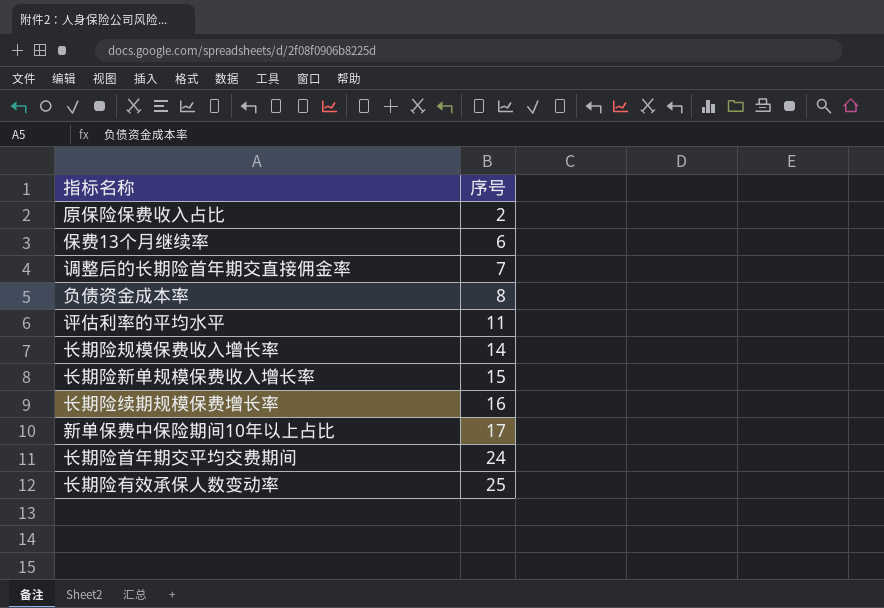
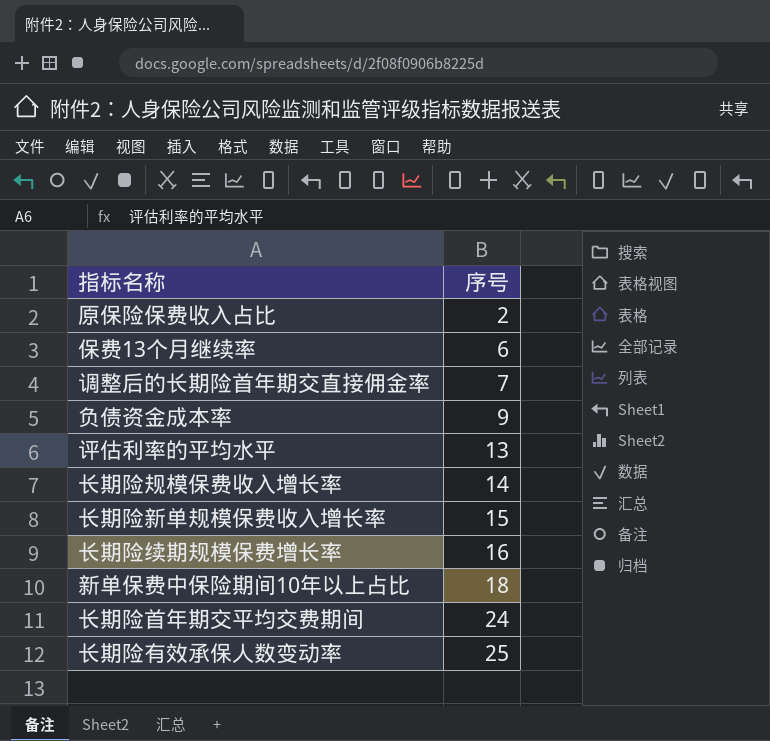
负债资金成本率 | 序号: 8 -> 9
评估利率的平均水平 | 序号: 11 -> 13
新单保费中保险期间10年以上占比 | 序号: 17 -> 18

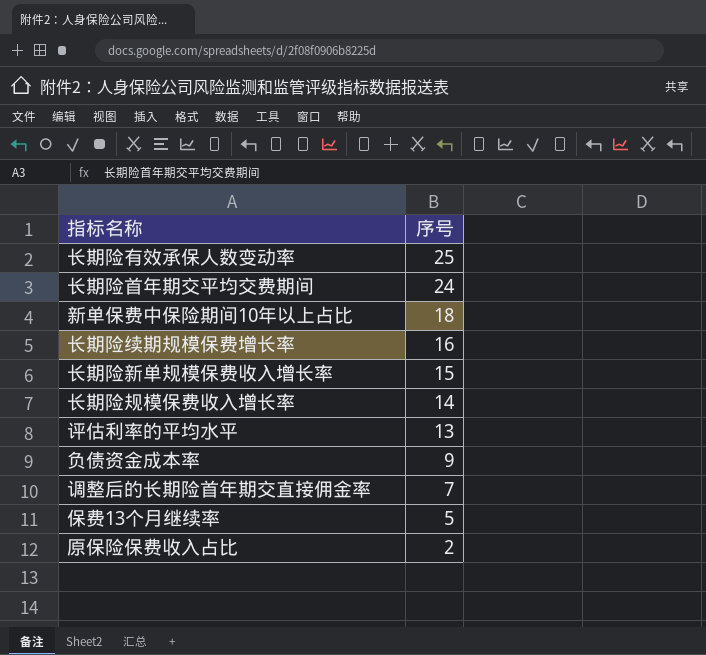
row order: 序号 ascending -> 序号 descending
保费13个月继续率 | 序号: 6 -> 5

